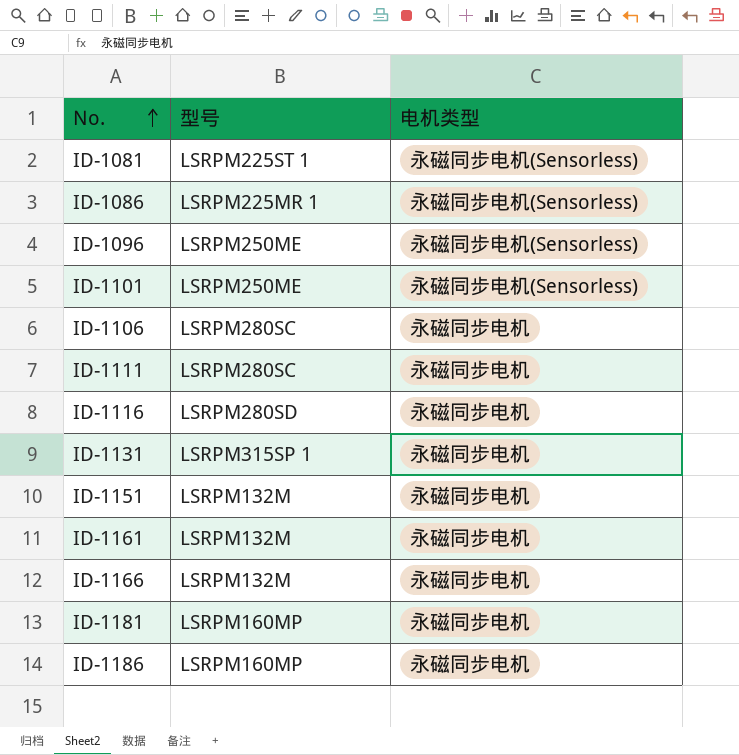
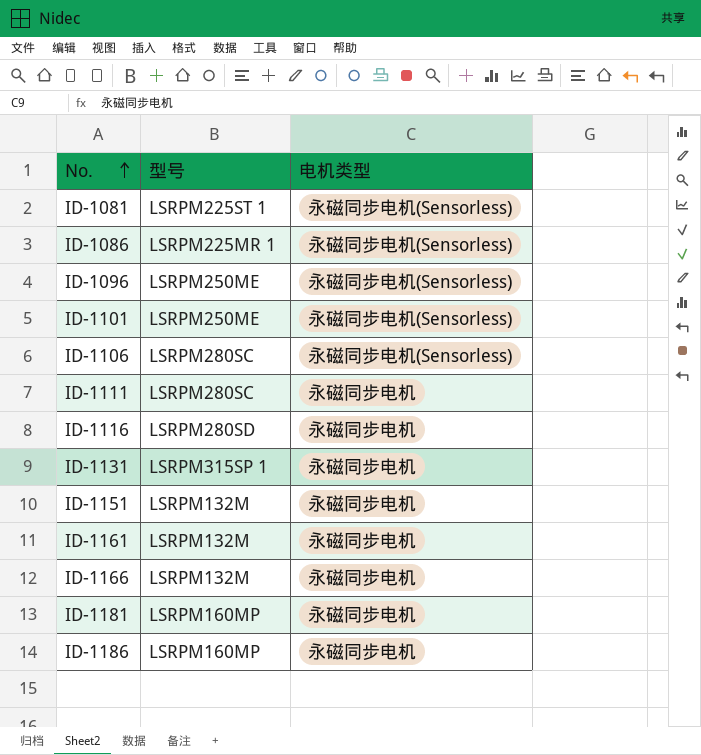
ID-1106 | 电机类型: 永磁同步电机 -> 永磁同步电机(Sensorless)

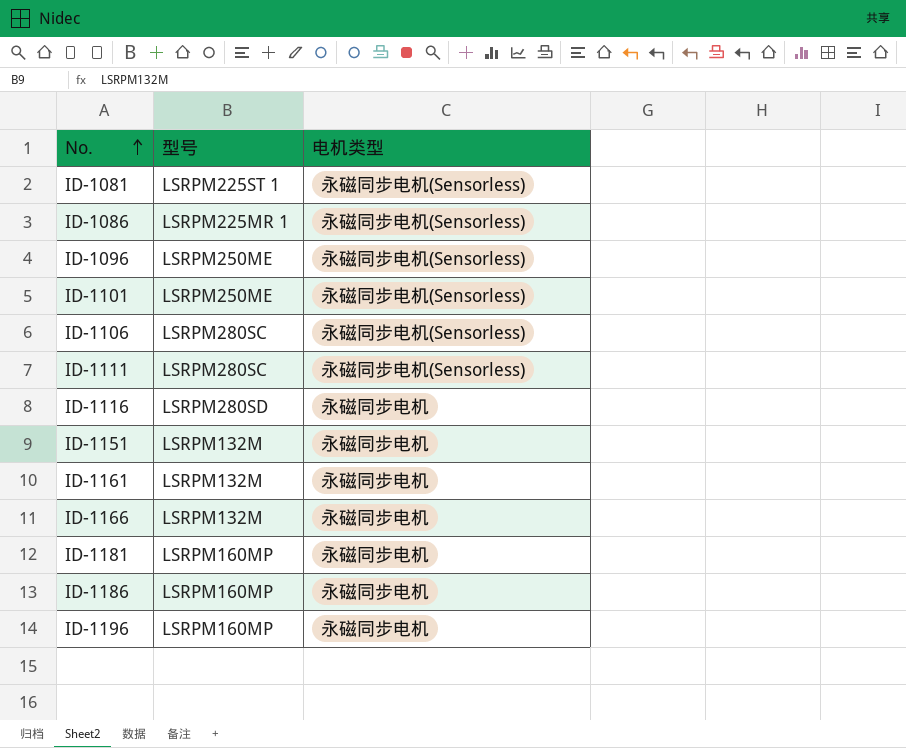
row ID-1131: LSRPM315SP 1 | 永磁同步电机 -> none
ID-1111 | 电机类型: 永磁同步电机 -> 永磁同步电机(Sensorless)
row ID-1196: none -> LSRPM160MP | 永磁同步电机

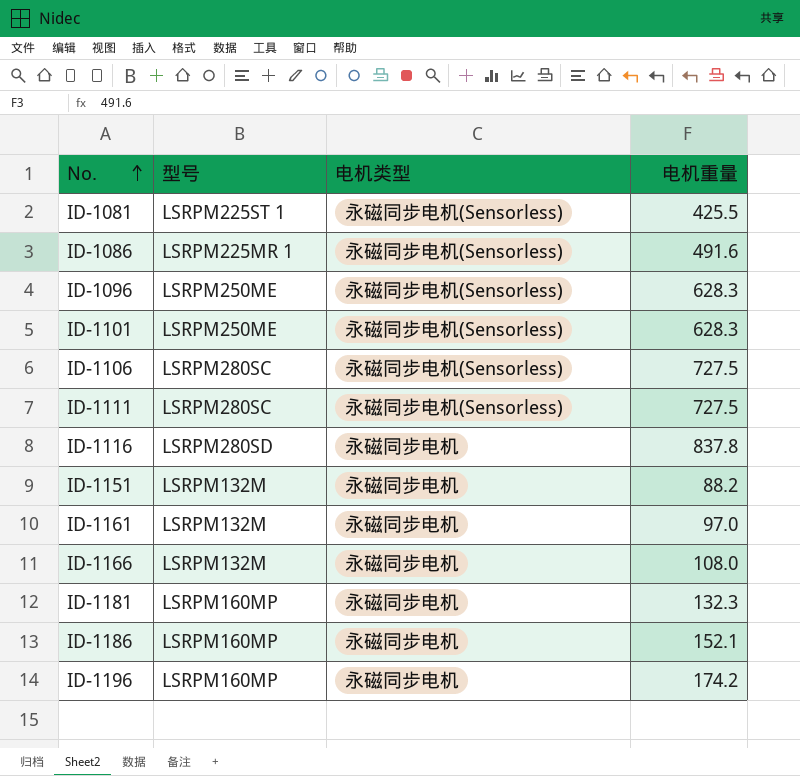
column 电机重量 | position: none -> 4

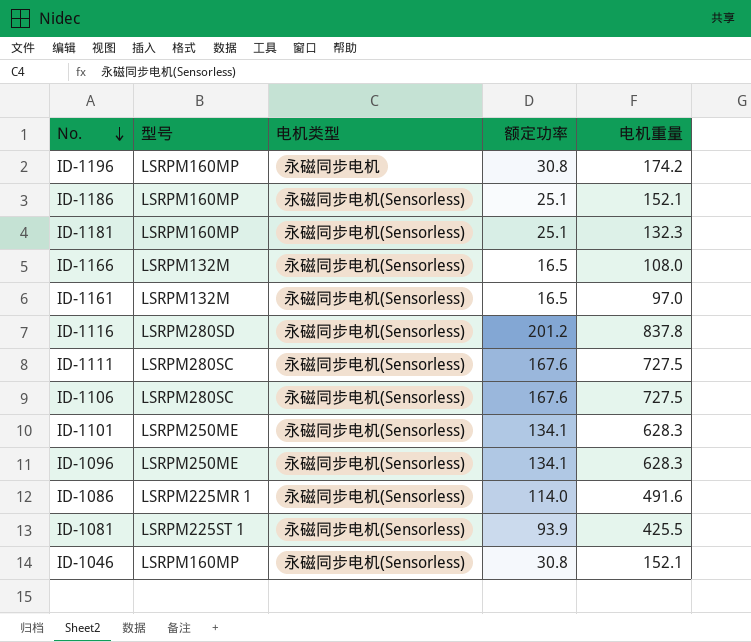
row order: No. ascending -> No. descending
column 额定功率 | position: none -> 4
row ID-1151: LSRPM132M | 永磁同步电机 | 88.2 -> none
ID-1186 | 电机类型: 永磁同步电机 -> 永磁同步电机(Sensorless)
ID-1181 | 电机类型: 永磁同步电机 -> 永磁同步电机(Sensorless)
ID-1166 | 电机类型: 永磁同步电机 -> 永磁同步电机(Sensorless)
ID-1161 | 电机类型: 永磁同步电机 -> 永磁同步电机(Sensorless)
ID-1116 | 电机类型: 永磁同步电机 -> 永磁同步电机(Sensorless)
row ID-1046: none -> LSRPM160MP | 永磁同步电机(Sensorless) | 30.8 | 152.1

